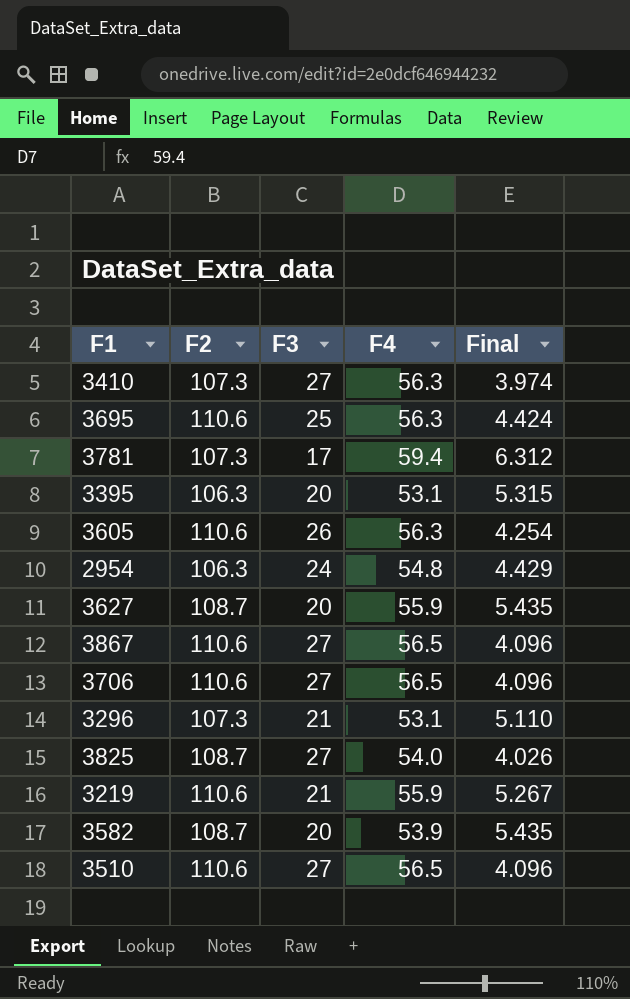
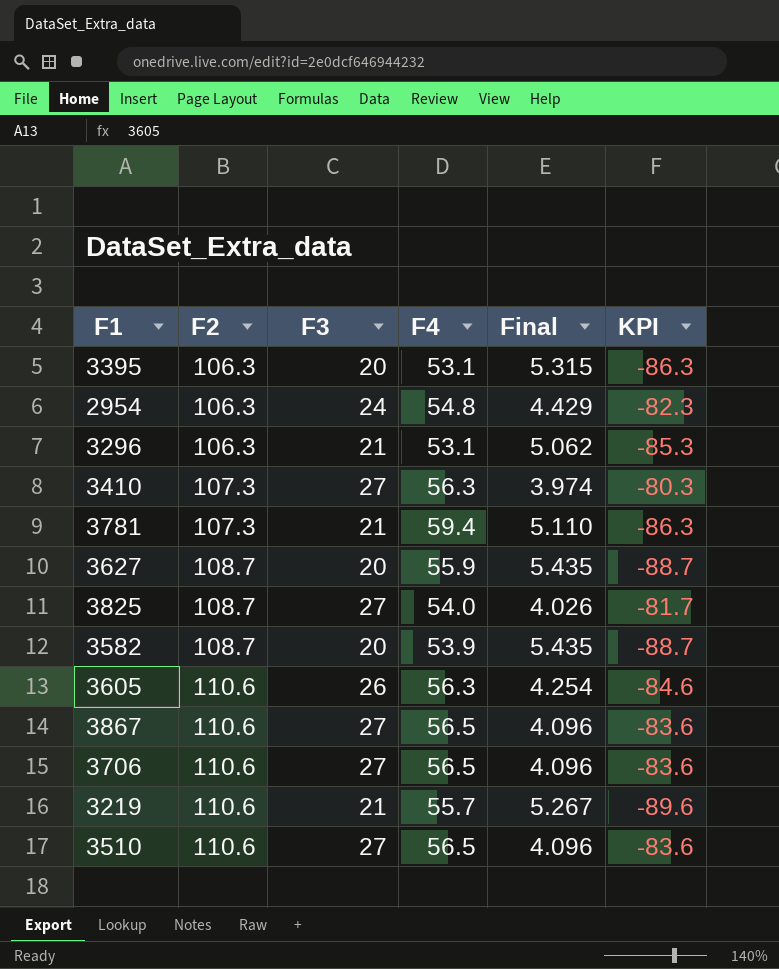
row order: none -> F2 ascending
column KPI | formula: none -> [F3] - [F2]
row 3695: 110.6 | 25 | 56.3 | 4.424 -> none
3296 | F2: 107.3 -> 106.3
3296 | Final: 5.110 -> 5.062
3781 | F3: 17 -> 21
3781 | Final: 6.312 -> 5.110
3219 | F4: 55.9 -> 55.7

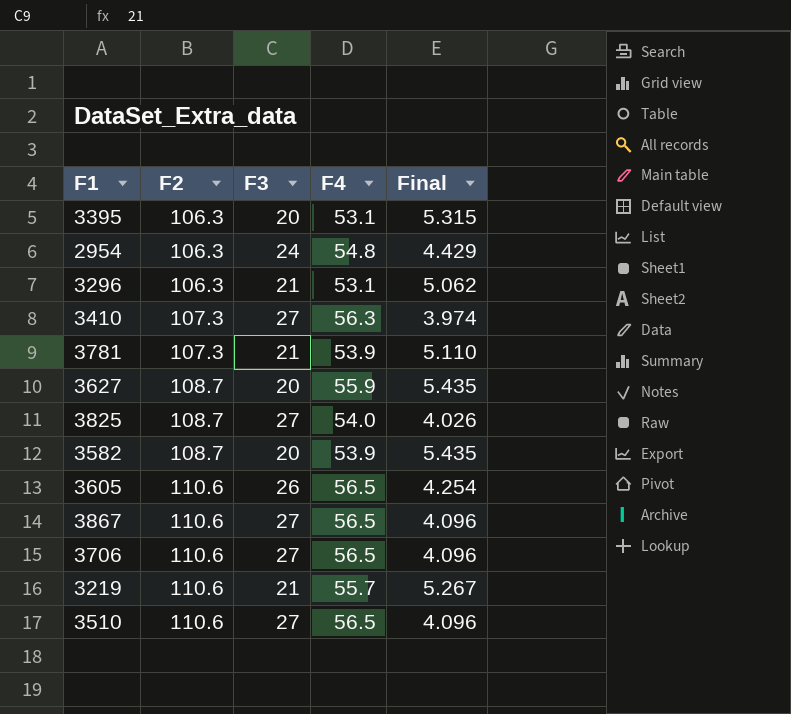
column KPI | formula: [F3] - [F2] -> none
3781 | F4: 59.4 -> 53.9
3605 | F4: 56.3 -> 56.5

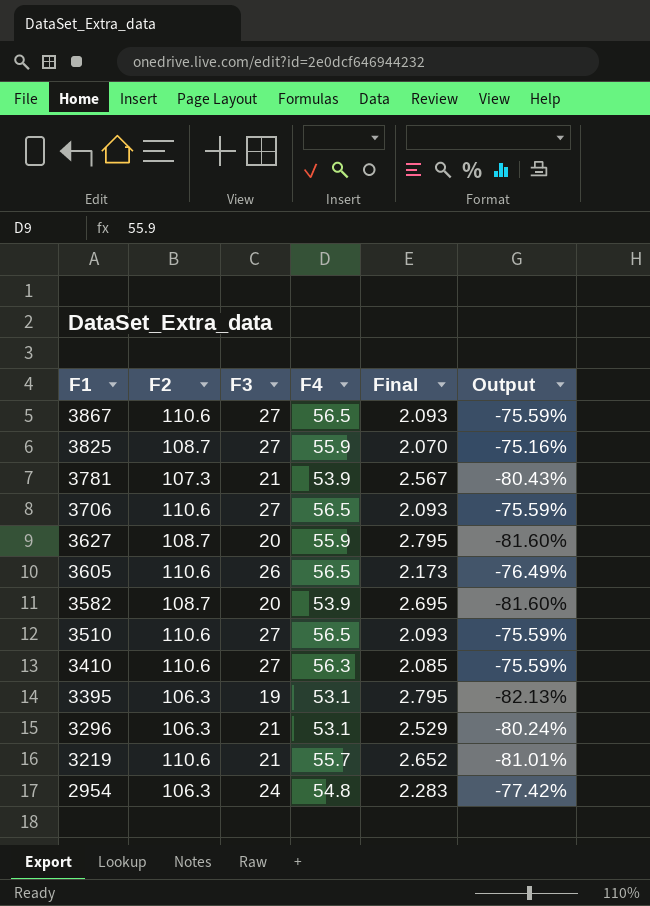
row order: F2 ascending -> F1 descending
column Final | formula: [F2] / [F3] -> [F4] / [F3]
column Output | formula: none -> ([F3] - [F2]) / [F2]
3825 | F4: 54.0 -> 55.9
3410 | F2: 107.3 -> 110.6
3395 | F3: 20 -> 19

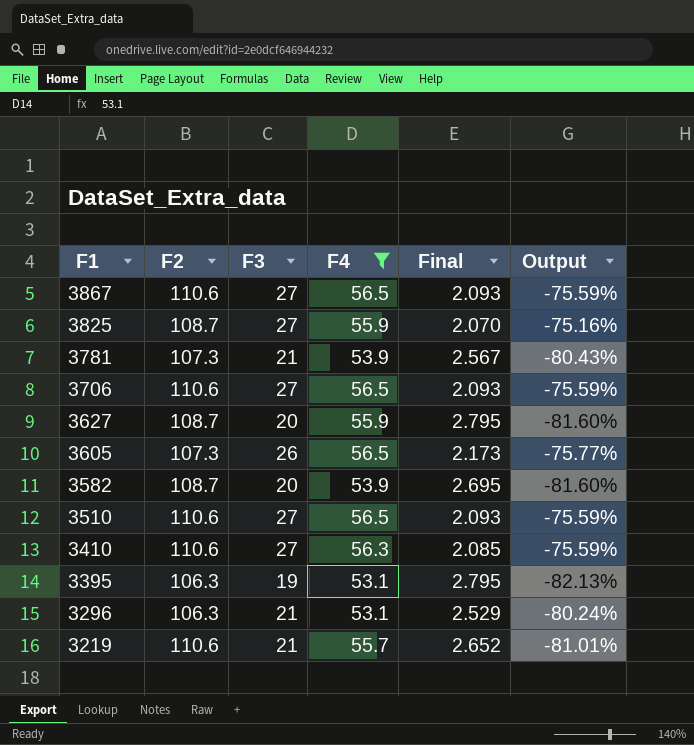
filter: none -> F4 != 54.8
3605 | F2: 110.6 -> 107.3
3605 | Output: -76.49% -> -75.77%

